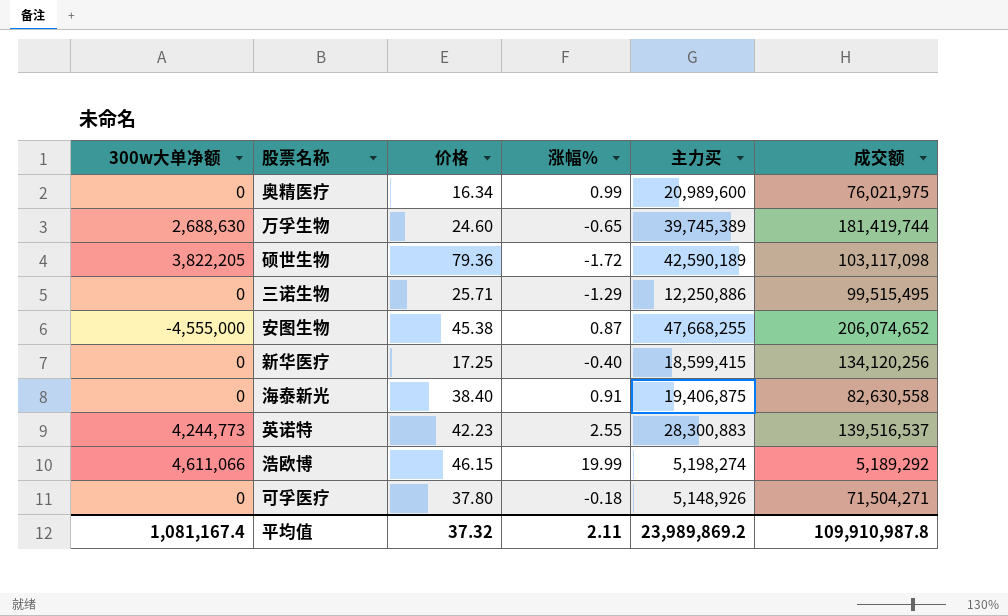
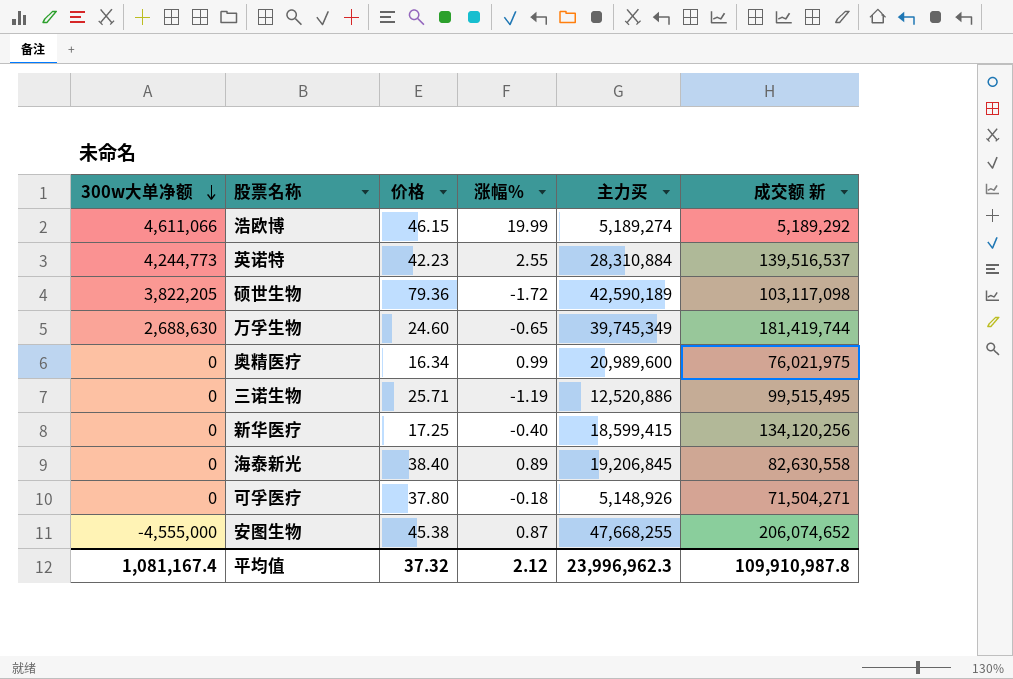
row order: none -> 300w大单净额 descending
column name: 成交额 -> 成交额 新
浩欧博 | 主力买: 5,198,274 -> 5,189,274
英诺特 | 主力买: 28,300,883 -> 28,310,884
万孚生物 | 主力买: 39,745,389 -> 39,745,349
三诺生物 | 涨幅%: -1.29 -> -1.19
三诺生物 | 主力买: 12,250,886 -> 12,520,886
海泰新光 | 涨幅%: 0.91 -> 0.89
海泰新光 | 主力买: 19,406,875 -> 19,206,845
平均值 | 涨幅%: 2.11 -> 2.12
平均值 | 主力买: 23,989,869.2 -> 23,996,962.3

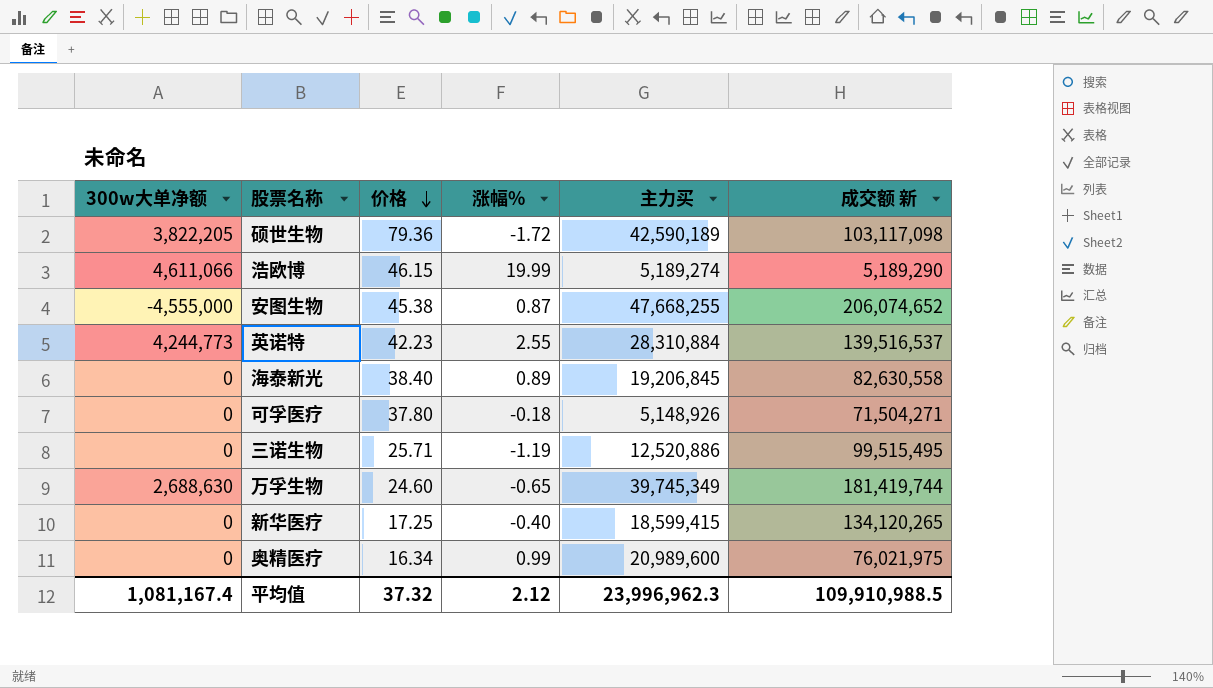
row order: 300w大单净额 descending -> 价格 descending
浩欧博 | 成交额 新: 5,189,292 -> 5,189,290
新华医疗 | 成交额 新: 134,120,256 -> 134,120,265
平均值 | 成交额 新: 109,910,987.8 -> 109,910,988.5

